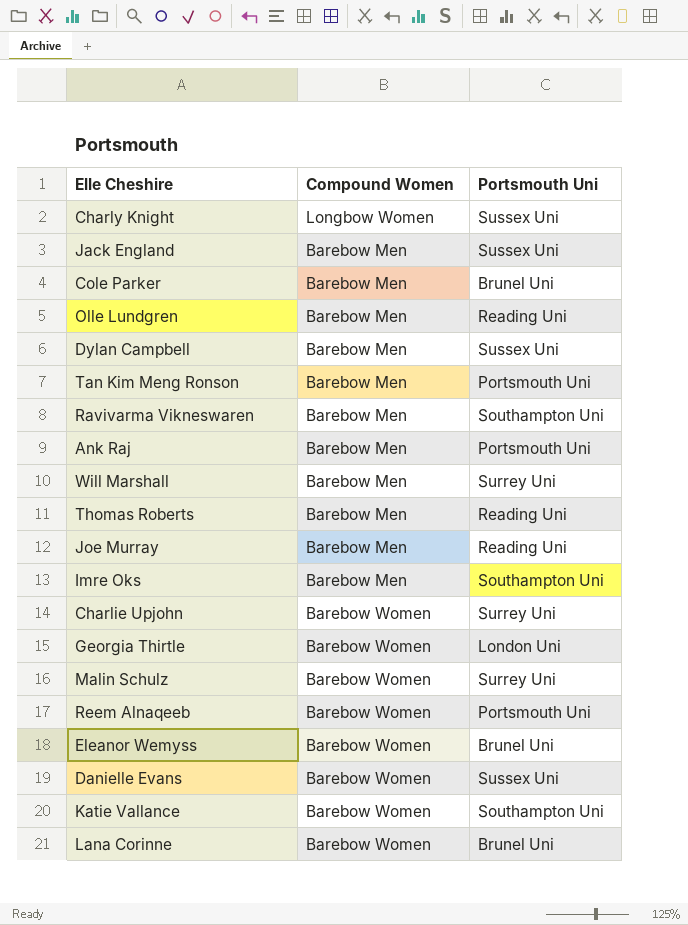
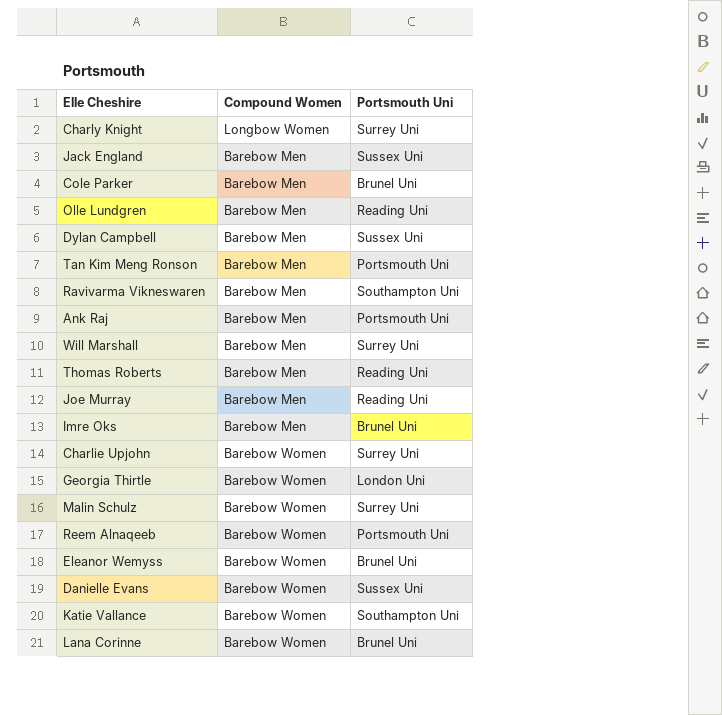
Charly Knight | Portsmouth Uni: Sussex Uni -> Surrey Uni
Imre Oks | Portsmouth Uni: Southampton Uni -> Brunel Uni

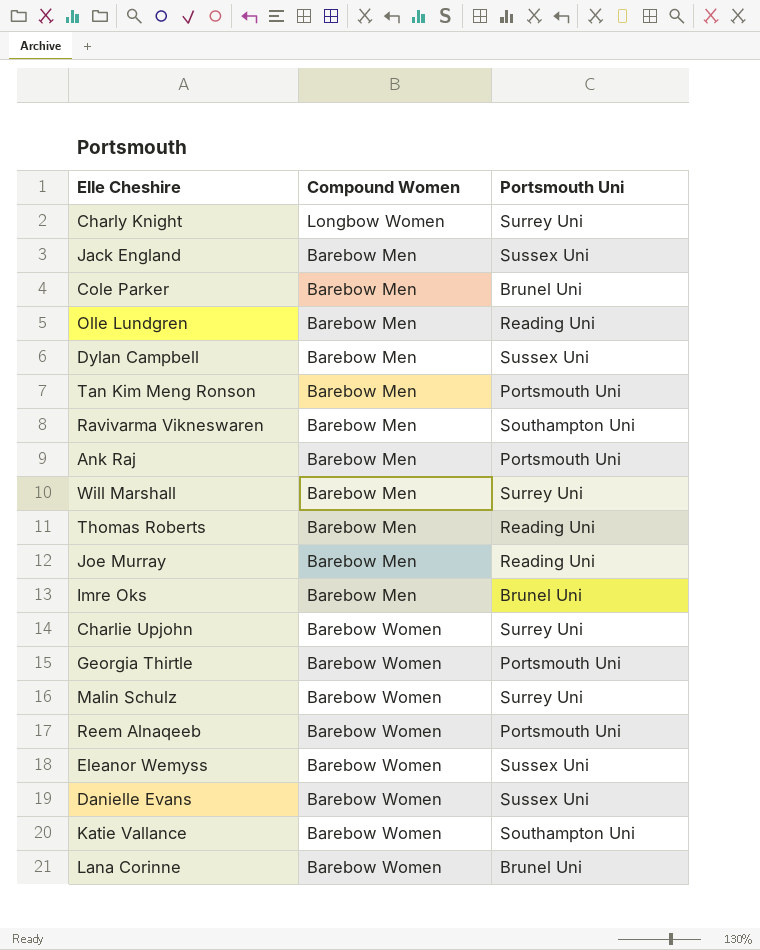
Georgia Thirtle | Portsmouth Uni: London Uni -> Portsmouth Uni
Eleanor Wemyss | Portsmouth Uni: Brunel Uni -> Sussex Uni

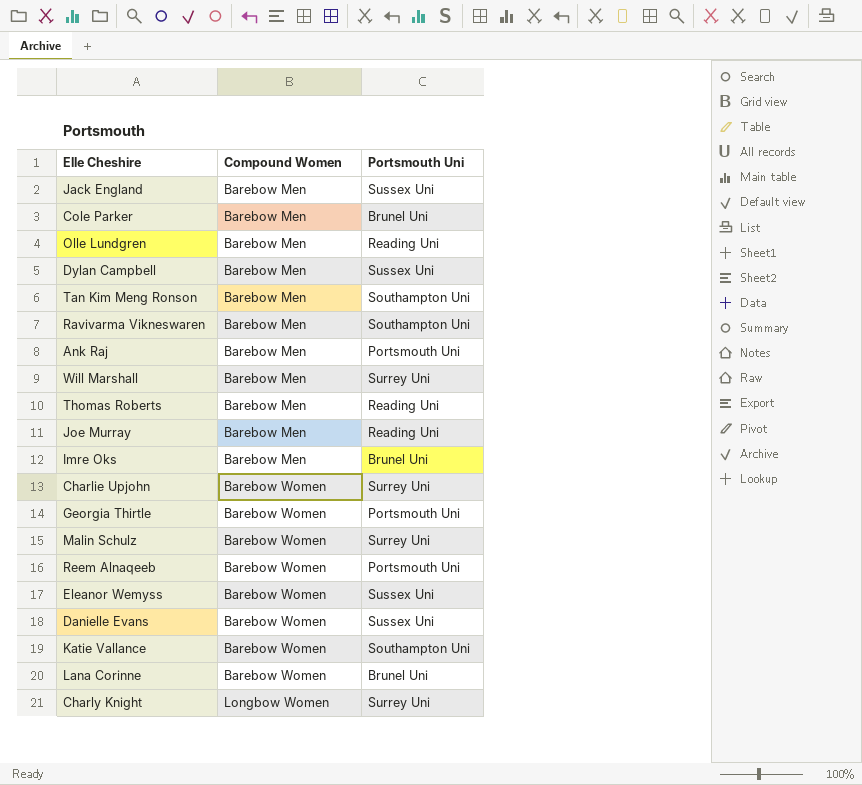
row order: none -> Compound Women ascending
Tan Kim Meng Ronson | Portsmouth Uni: Portsmouth Uni -> Southampton Uni

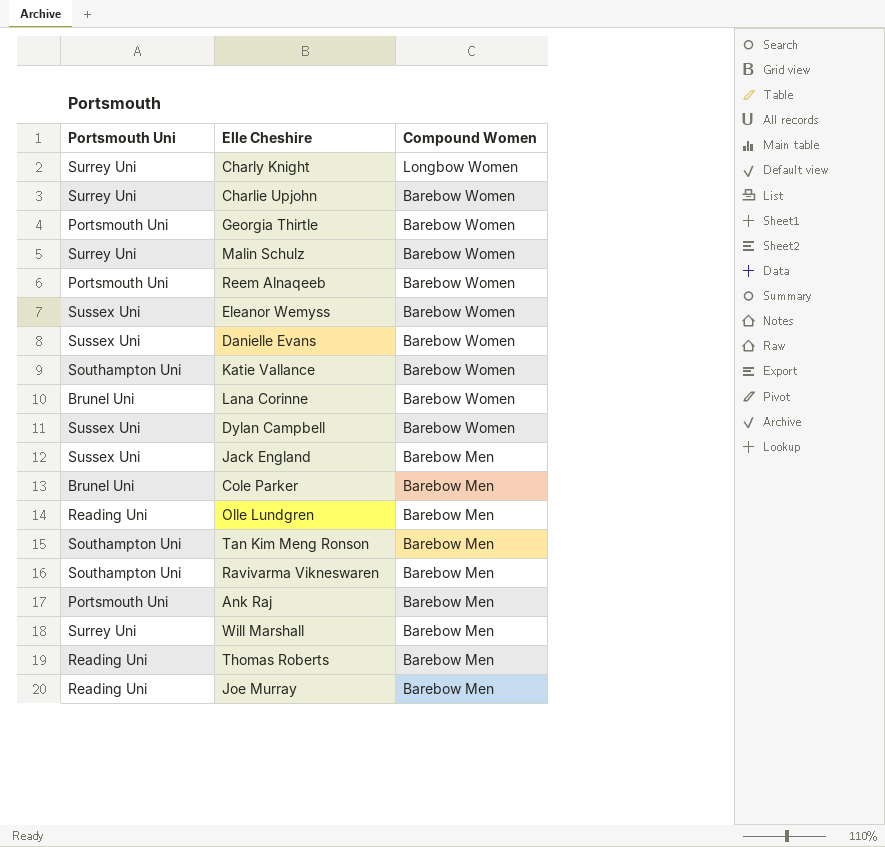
row order: Compound Women ascending -> Compound Women descending
column Portsmouth Uni | position: 3 -> 1
row Imre Oks: Barebow Men | Brunel Uni -> none
Dylan Campbell | Compound Women: Barebow Men -> Barebow Women

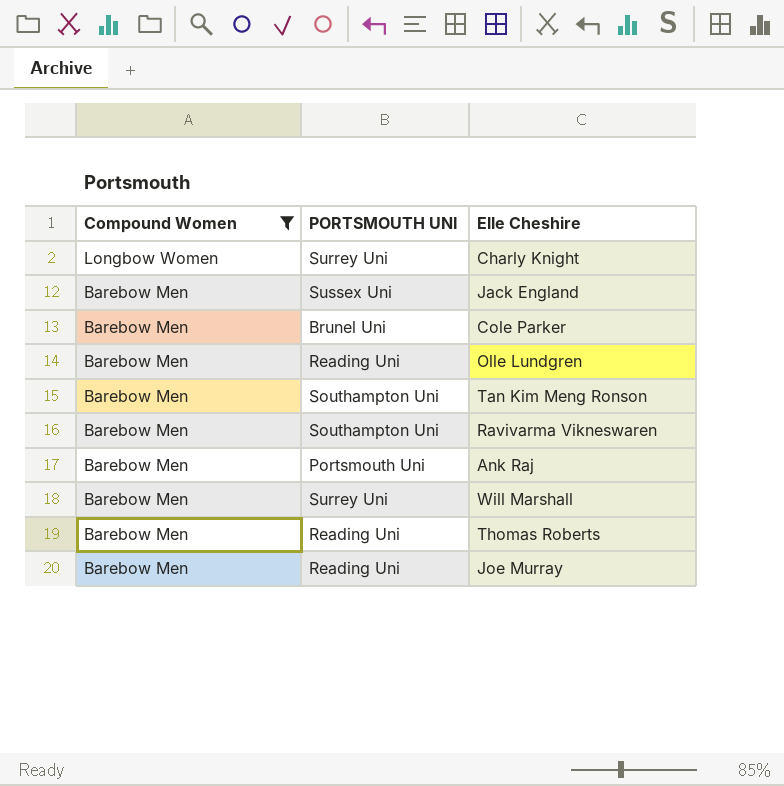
filter: none -> Compound Women != Barebow Women
column Compound Women | position: 3 -> 1
column name: Portsmouth Uni -> PORTSMOUTH UNI

